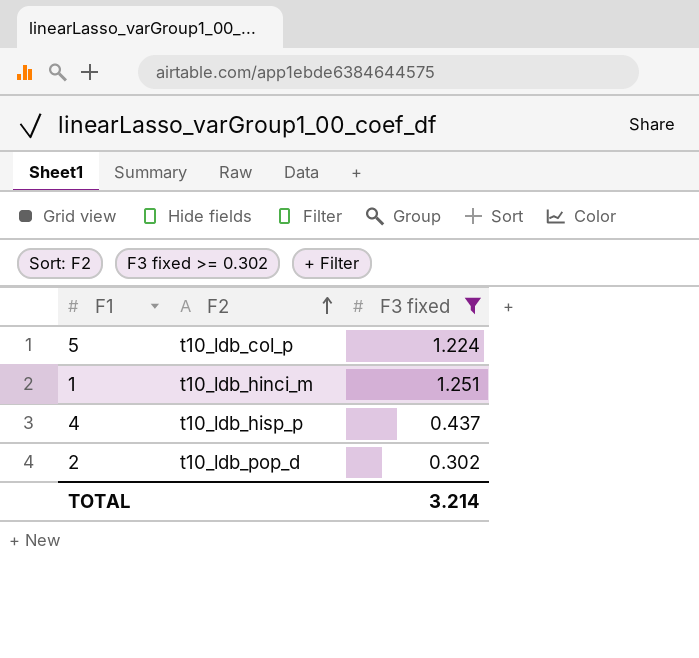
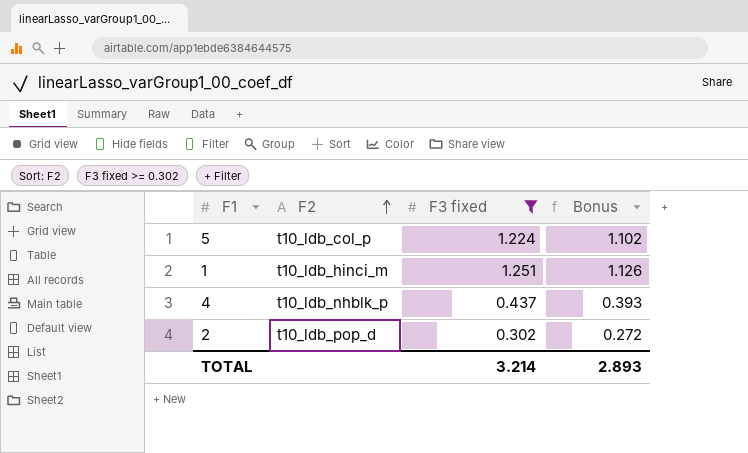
column Bonus | formula: none -> [F3 fixed] * 0.9
4 | F2: t10_ldb_hisp_p -> t10_ldb_nhblk_p

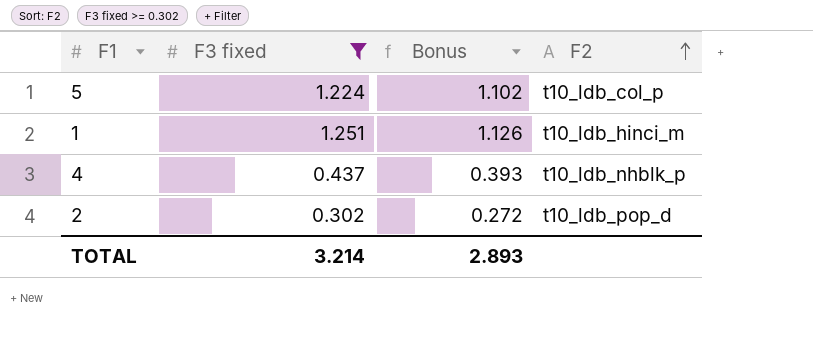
column F2 | position: 2 -> 4

